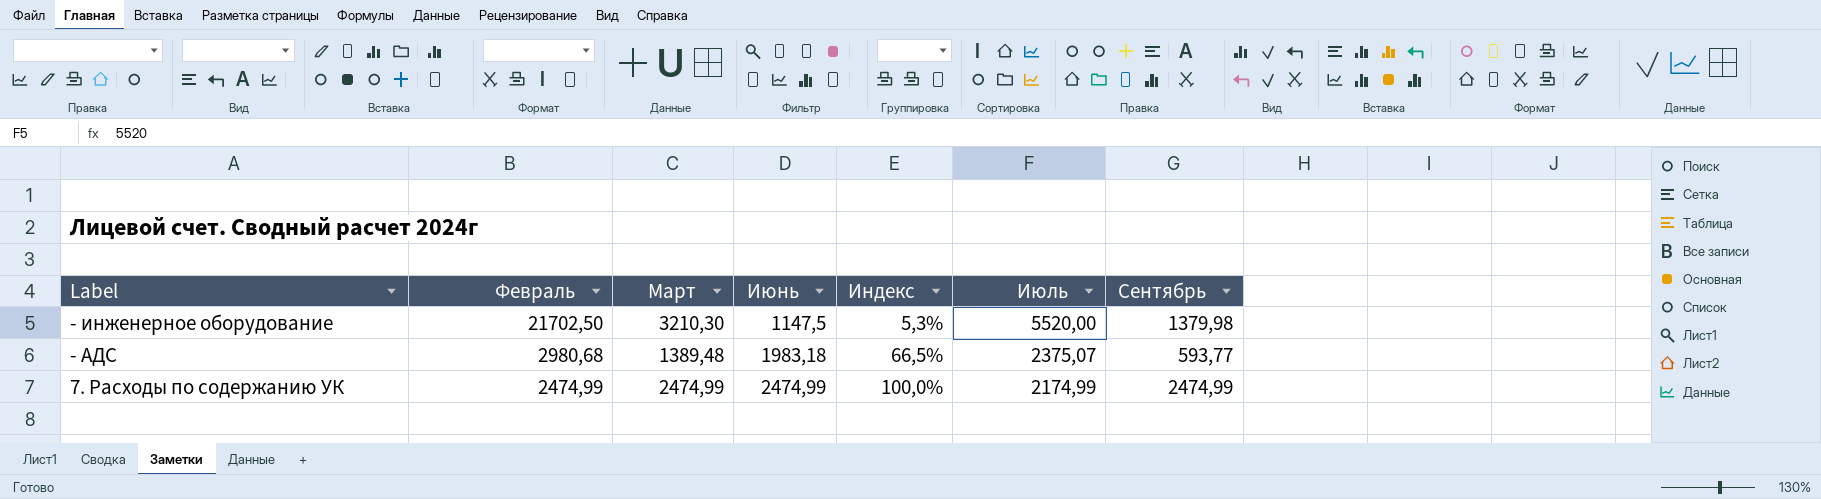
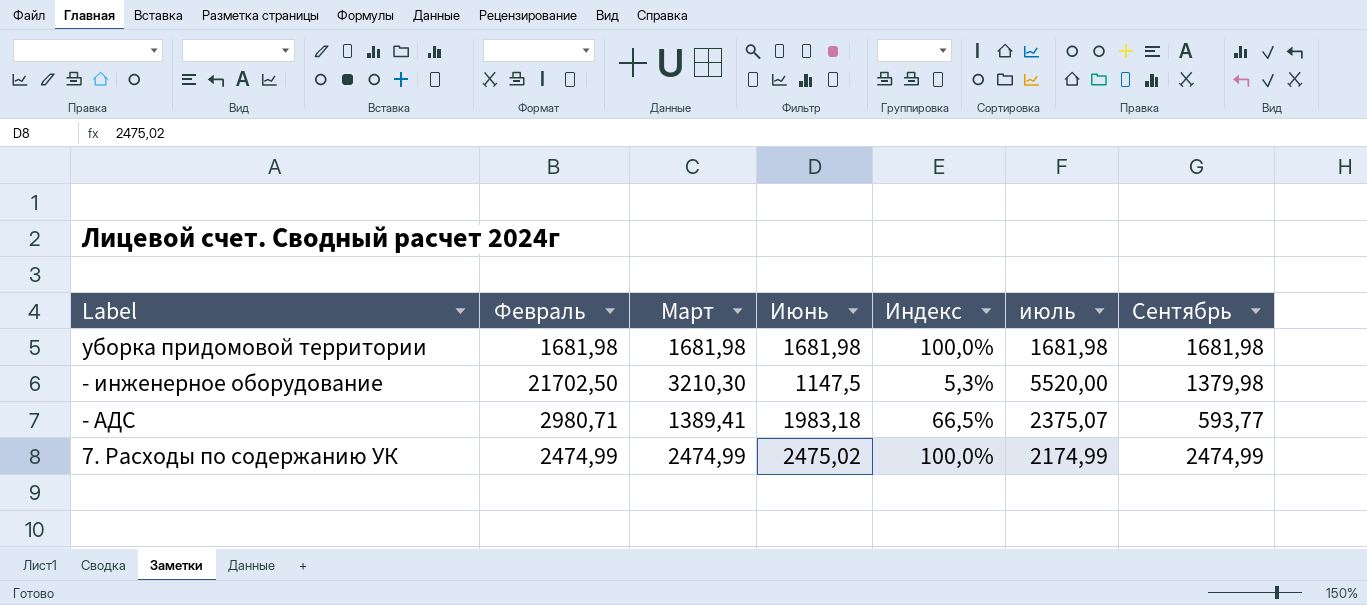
column name: Июль -> июль
row уборка придомовой территории: none -> 1681,98 | 1681,98 | 1681,98 | 100,0% | 1681,98 | 1681,98
- АДС | Февраль: 2980,68 -> 2980,71
- АДС | Март: 1389,48 -> 1389,41
7. Расходы по содержанию УК | Июнь: 2474,99 -> 2475,02

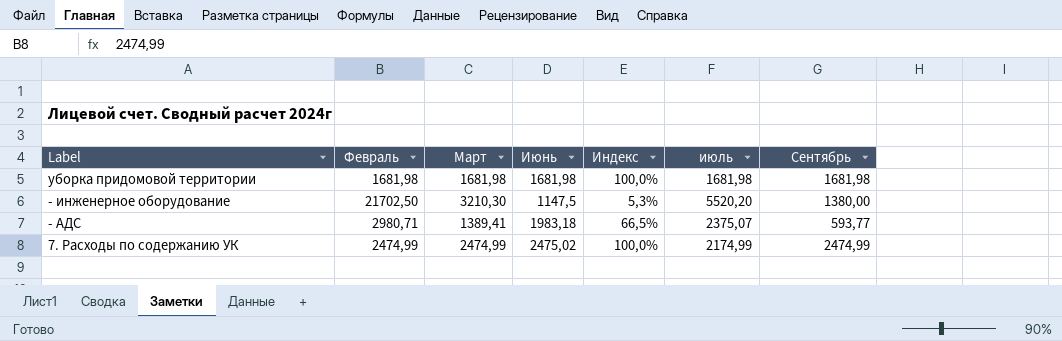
- инженерное оборудование | июль: 5520,00 -> 5520,20
- инженерное оборудование | Сентябрь: 1379,98 -> 1380,00

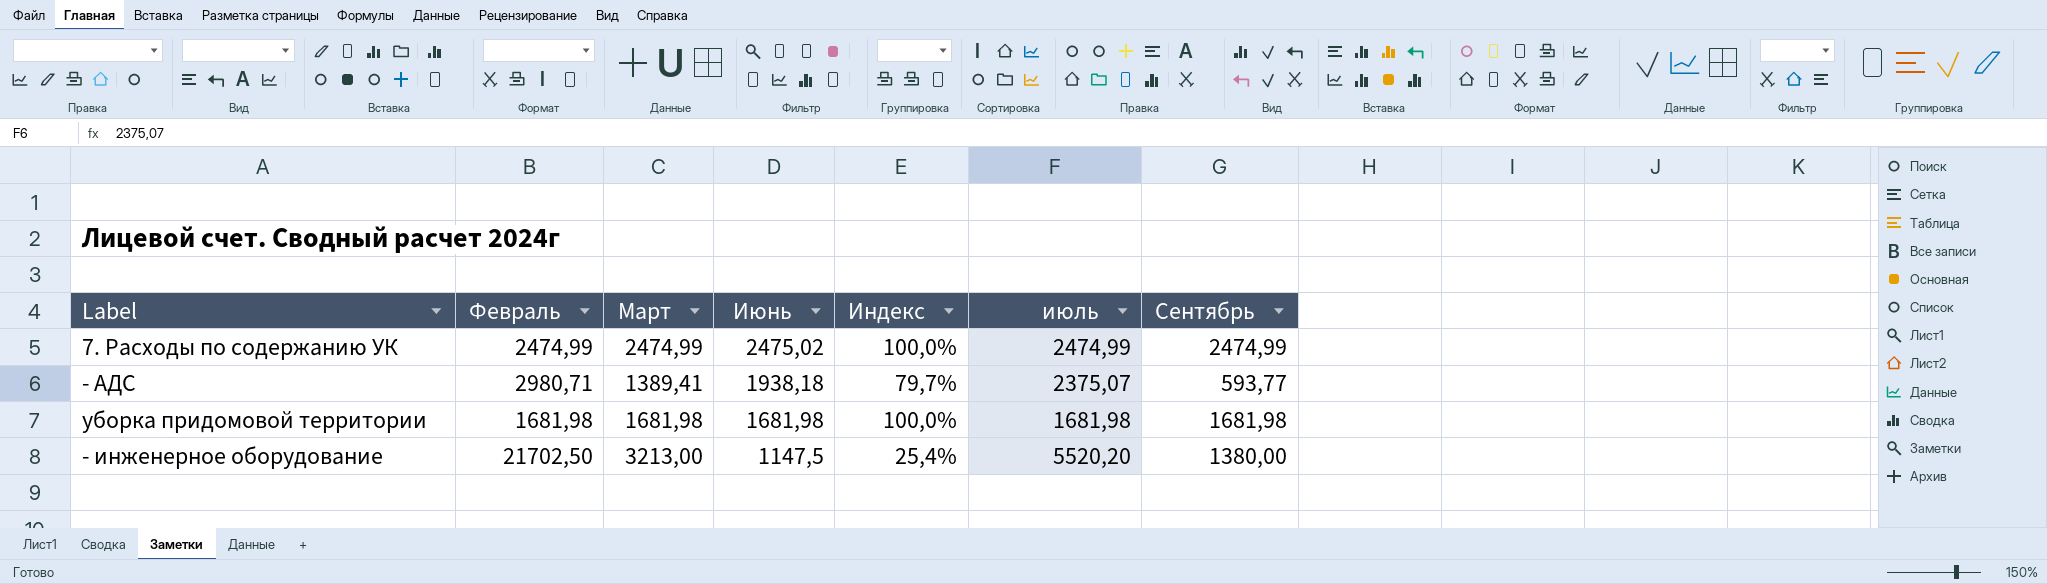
row order: Label descending -> Июнь descending
column Индекс | formula: [Июнь] / [Февраль] -> [июль] / [Февраль]
7. Расходы по содержанию УК | июль: 2174,99 -> 2474,99
- АДС | Июнь: 1983,18 -> 1938,18
- инженерное оборудование | Март: 3210,30 -> 3213,00

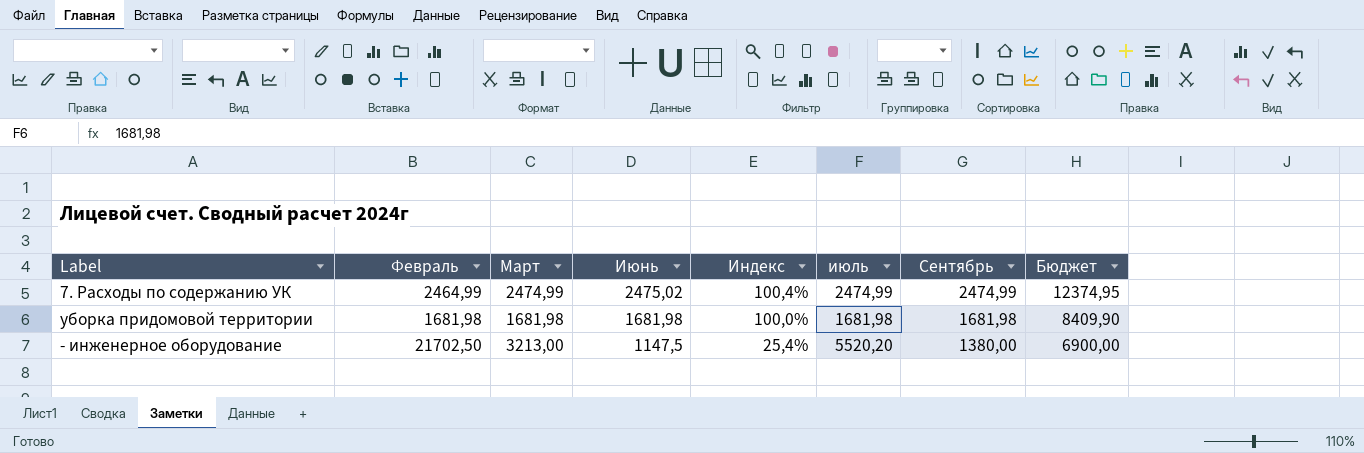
column Бюджет | formula: none -> [Сентябрь] * 5
row - АДС: 2980,71 | 1389,41 | 1938,18 | 79,7% | 2375,07 | 593,77 -> none
7. Расходы по содержанию УК | Февраль: 2474,99 -> 2464,99
7. Расходы по содержанию УК | Индекс: 100,0% -> 100,4%

